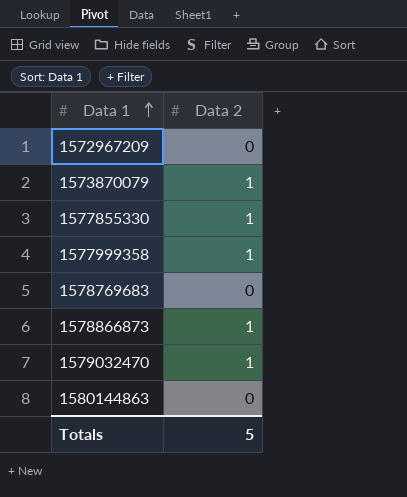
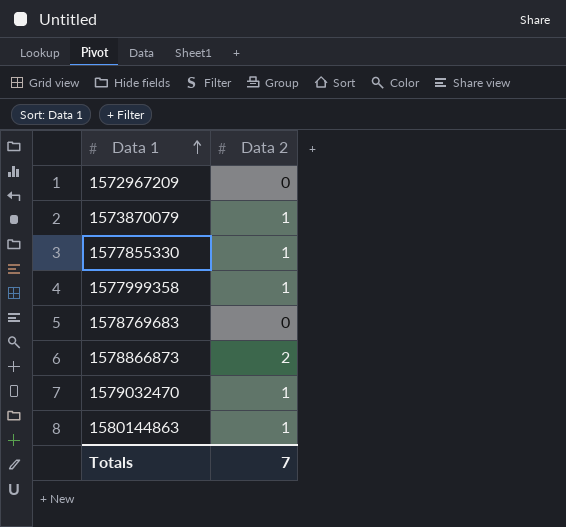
1578866873 | Data 2: 1 -> 2
1580144863 | Data 2: 0 -> 1
Totals | Data 2: 5 -> 7

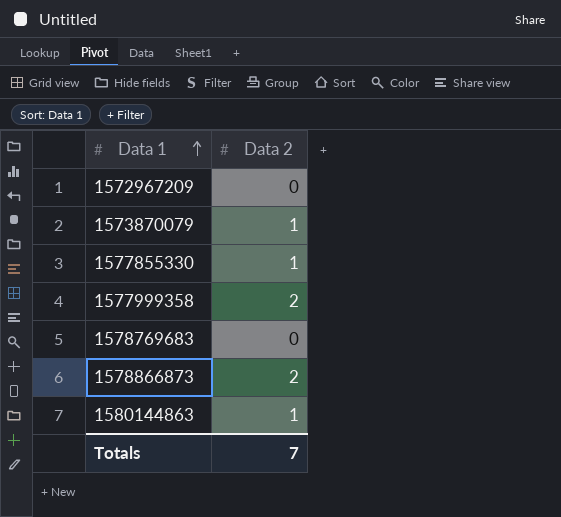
row 1579032470: 1 -> none
1577999358 | Data 2: 1 -> 2

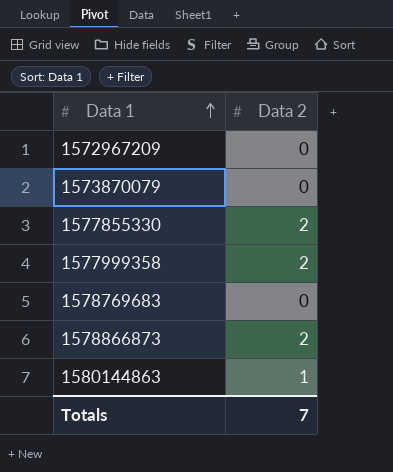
1573870079 | Data 2: 1 -> 0
1577855330 | Data 2: 1 -> 2

